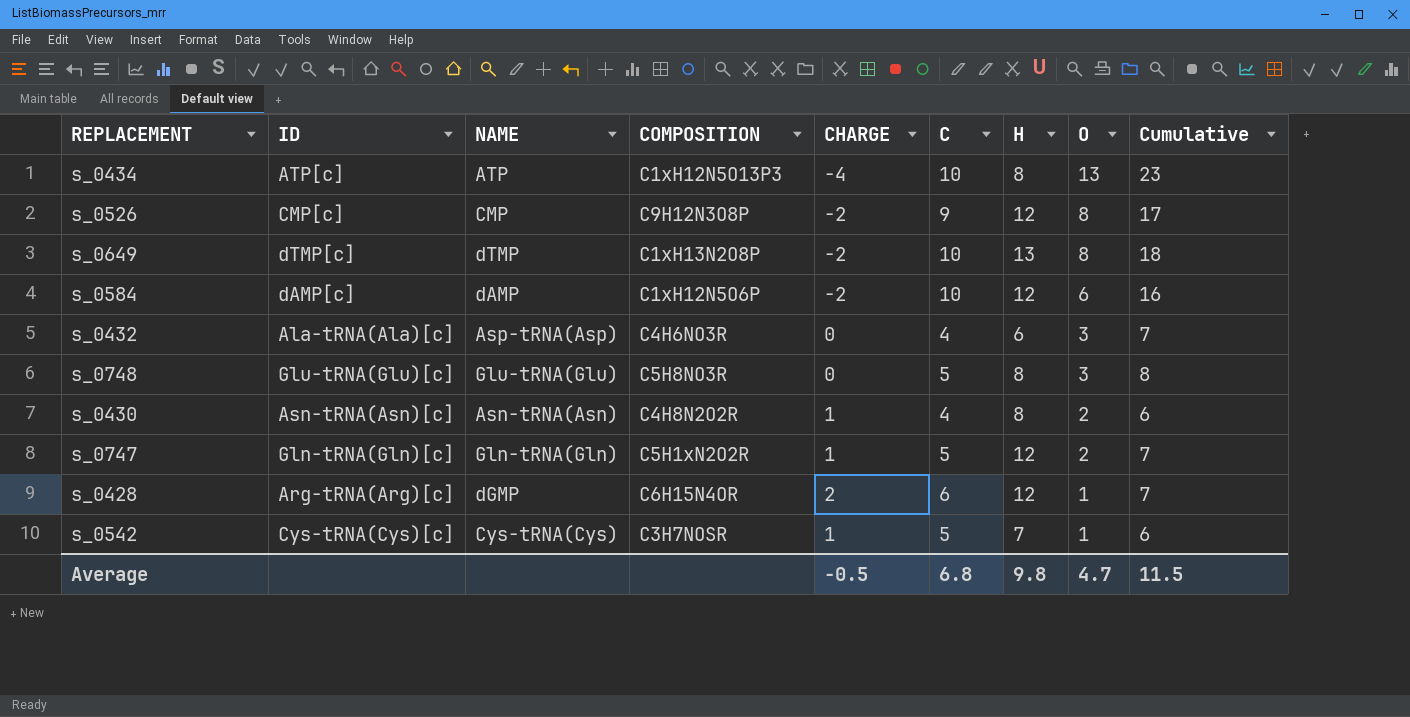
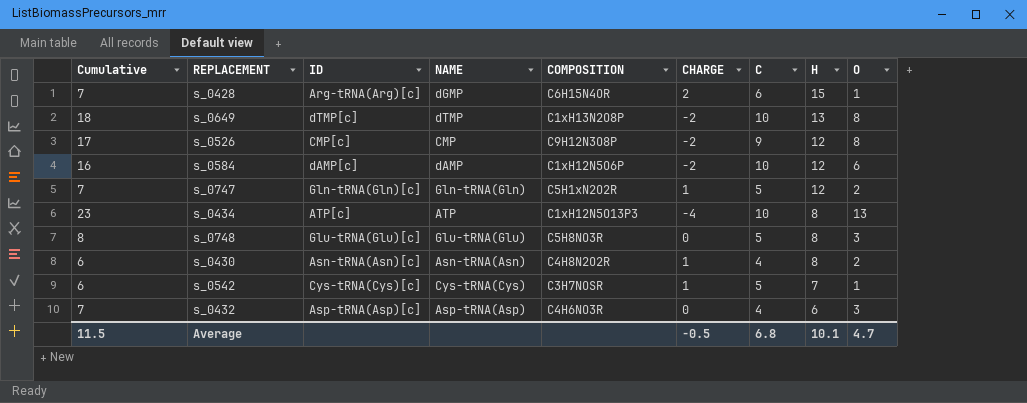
row order: O descending -> H descending
column Cumulative | position: 9 -> 1
s_0428 | H: 12 -> 15
s_0432 | ID: Ala-tRNA(Ala)[c] -> Asp-tRNA(Asp)[c]
Average | H: 9.8 -> 10.1

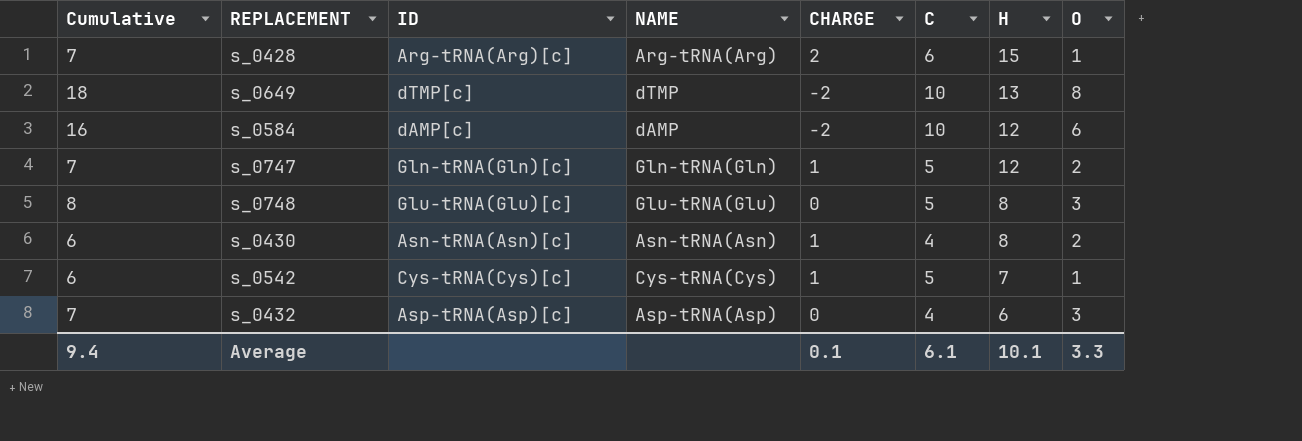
column COMPOSITION | position: 5 -> none
row s_0526: 17 | CMP[c] | CMP | C9H12N3O8P | -2 | 9 | 12 | 8 -> none
row s_0434: 23 | ATP[c] | ATP | C1xH12N5O13P3 | -4 | 10 | 8 | 13 -> none
s_0428 | NAME: dGMP -> Arg-tRNA(Arg)
Average | Cumulative: 11.5 -> 9.4
Average | CHARGE: -0.5 -> 0.1
Average | C: 6.8 -> 6.1
Average | O: 4.7 -> 3.3

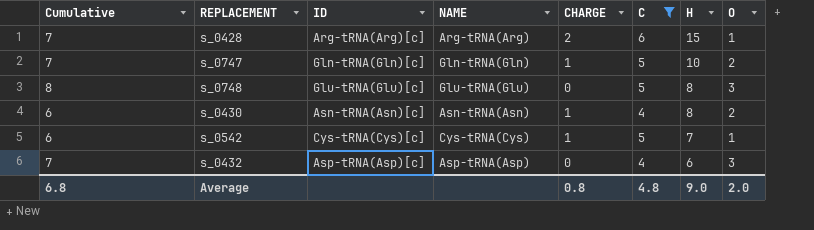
filter: none -> C != 10
s_0747 | H: 12 -> 10
Average | Cumulative: 9.4 -> 6.8
Average | CHARGE: 0.1 -> 0.8
Average | C: 6.1 -> 4.8
Average | H: 10.1 -> 9.0
Average | O: 3.3 -> 2.0

